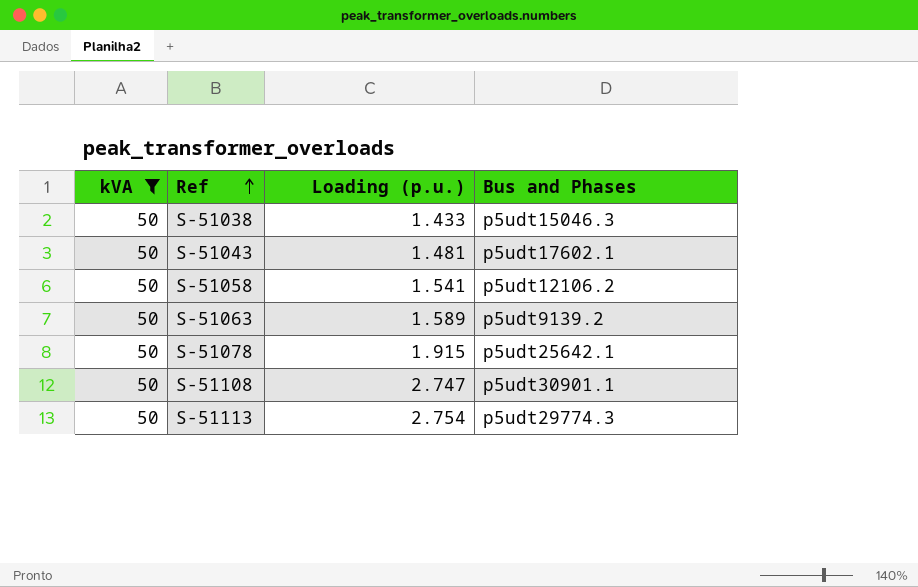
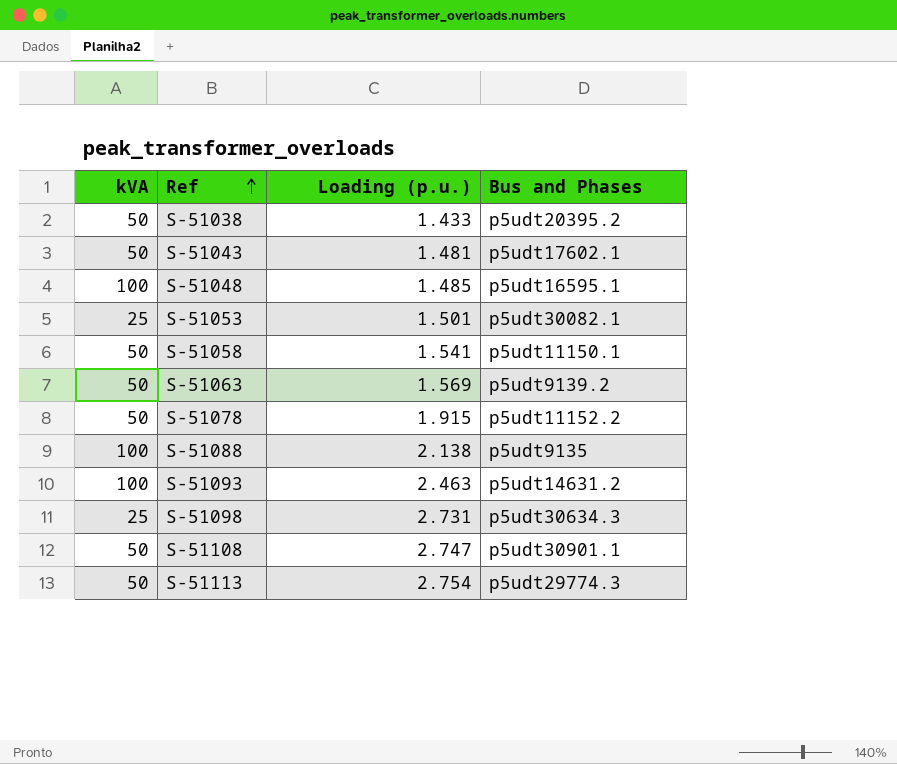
filter: kVA = 50 -> none
S-51038 | Bus and Phases: p5udt15046.3 -> p5udt20395.2
S-51058 | Bus and Phases: p5udt12106.2 -> p5udt11150.1
S-51063 | Loading (p.u.): 1.589 -> 1.569
S-51078 | Bus and Phases: p5udt25642.1 -> p5udt11152.2

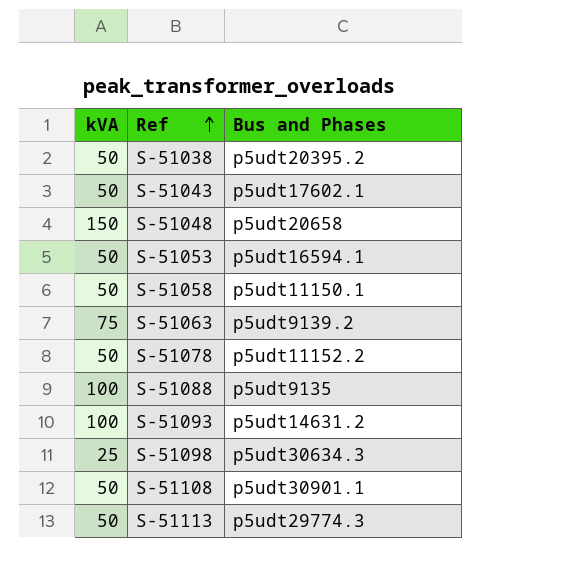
column Loading (p.u.) | position: 3 -> none
S-51048 | kVA: 100 -> 150
S-51048 | Bus and Phases: p5udt16595.1 -> p5udt20658
S-51053 | kVA: 25 -> 50
S-51053 | Bus and Phases: p5udt30082.1 -> p5udt16594.1
S-51063 | kVA: 50 -> 75

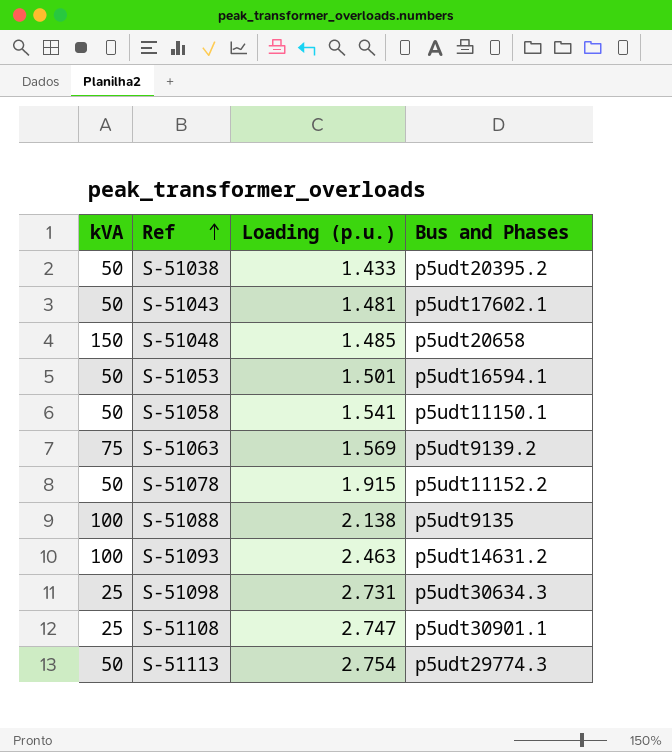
column Loading (p.u.) | position: none -> 3
S-51108 | kVA: 50 -> 25

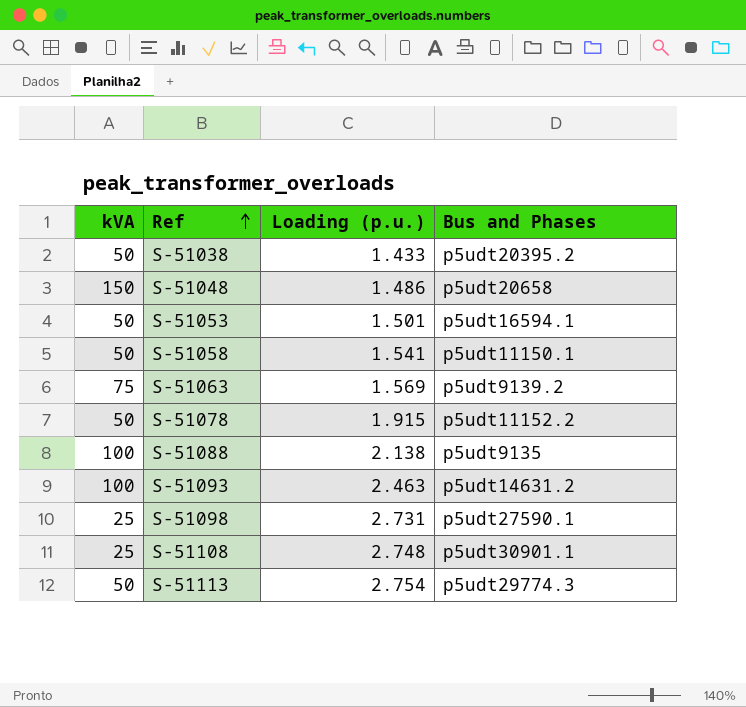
row S-51043: 50 | 1.481 | p5udt17602.1 -> none
S-51048 | Loading (p.u.): 1.485 -> 1.486
S-51098 | Bus and Phases: p5udt30634.3 -> p5udt27590.1
S-51108 | Loading (p.u.): 2.747 -> 2.748

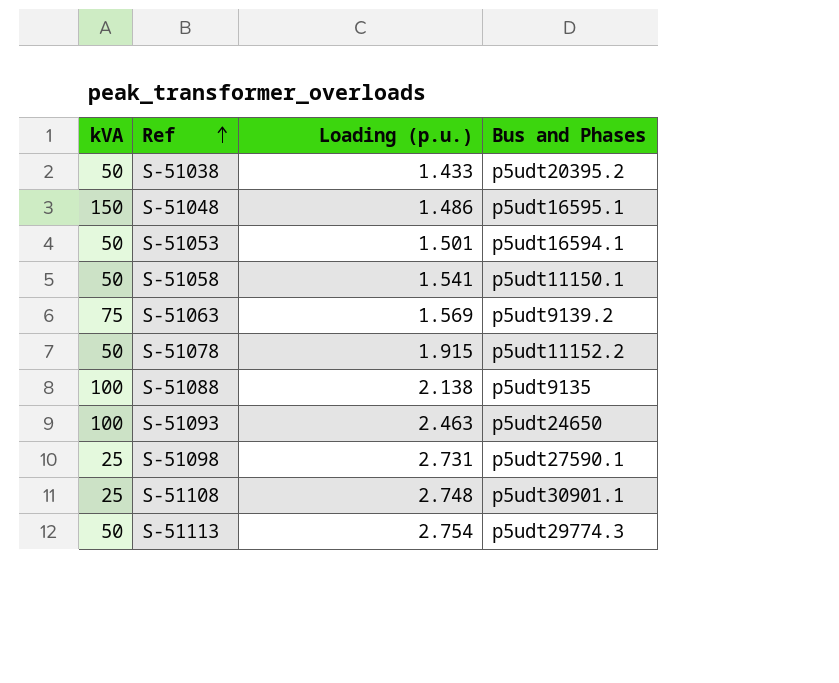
S-51048 | Bus and Phases: p5udt20658 -> p5udt16595.1
S-51093 | Bus and Phases: p5udt14631.2 -> p5udt24650

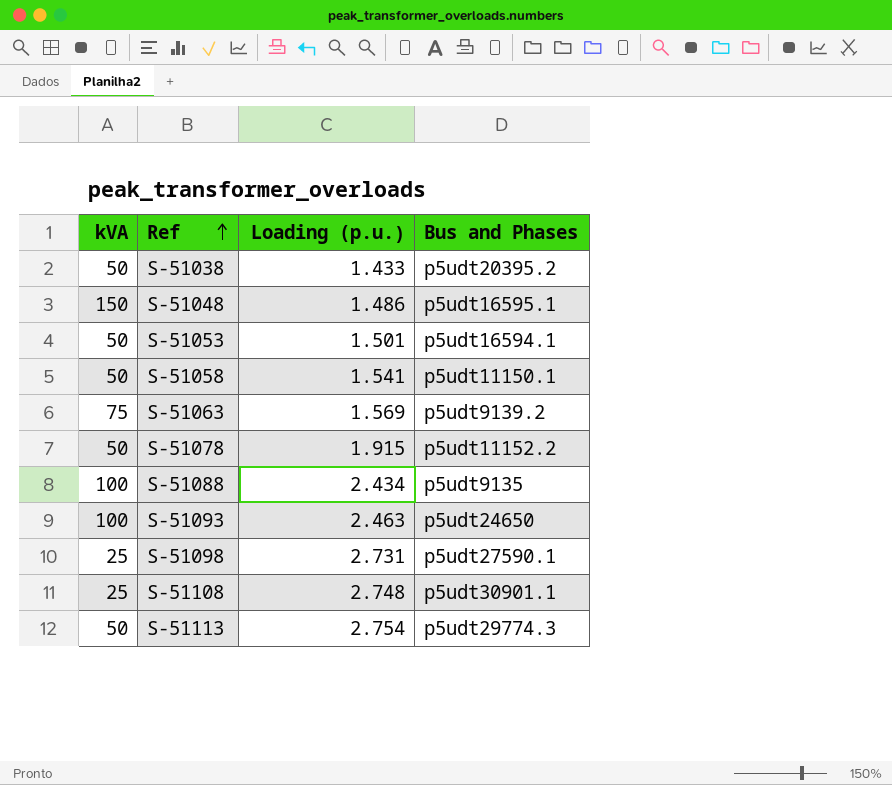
S-51088 | Loading (p.u.): 2.138 -> 2.434

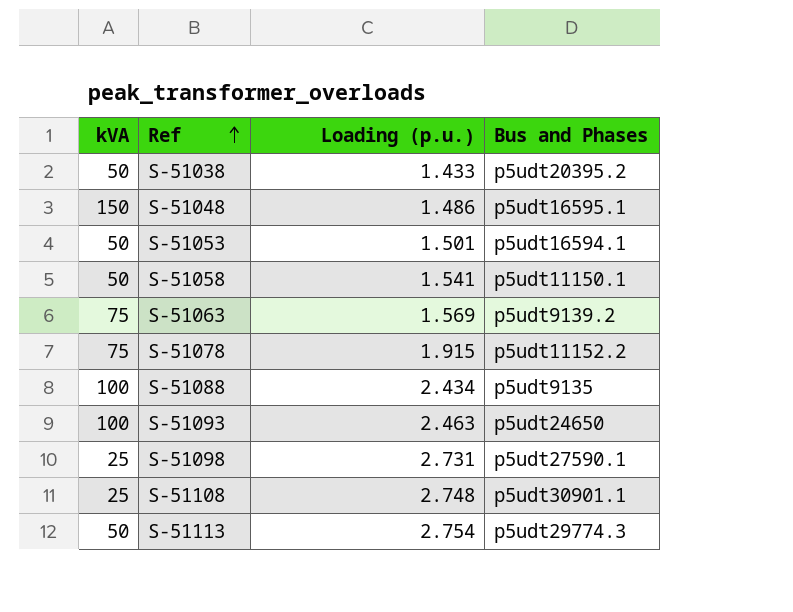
S-51078 | kVA: 50 -> 75

